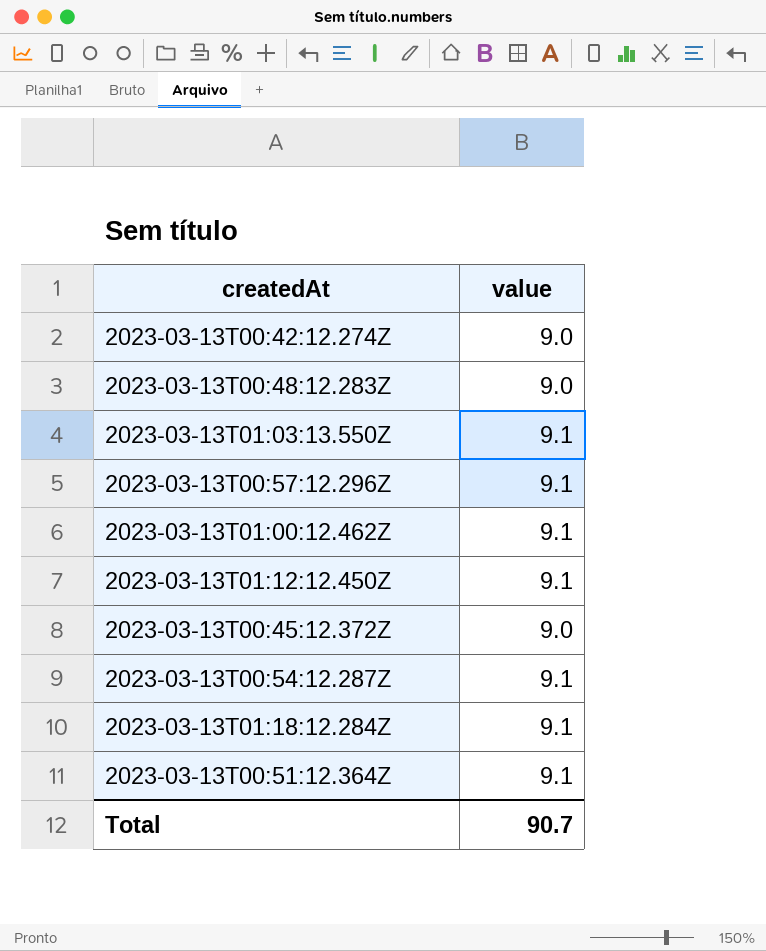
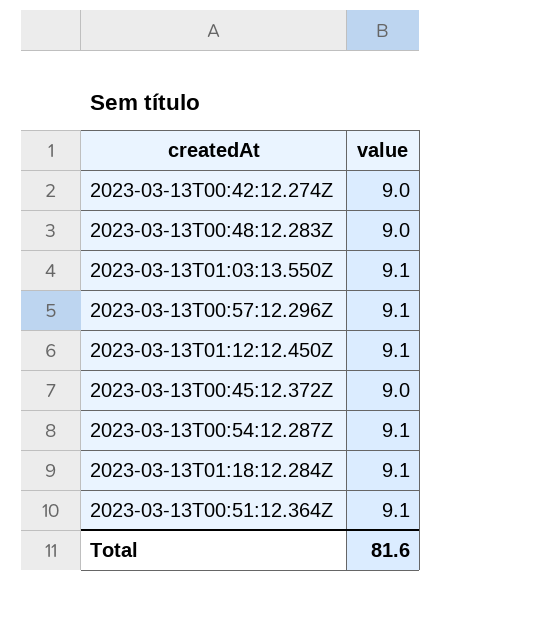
row 2023-03-13T01:00:12.462Z: 9.1 -> none
Total | value: 90.7 -> 81.6

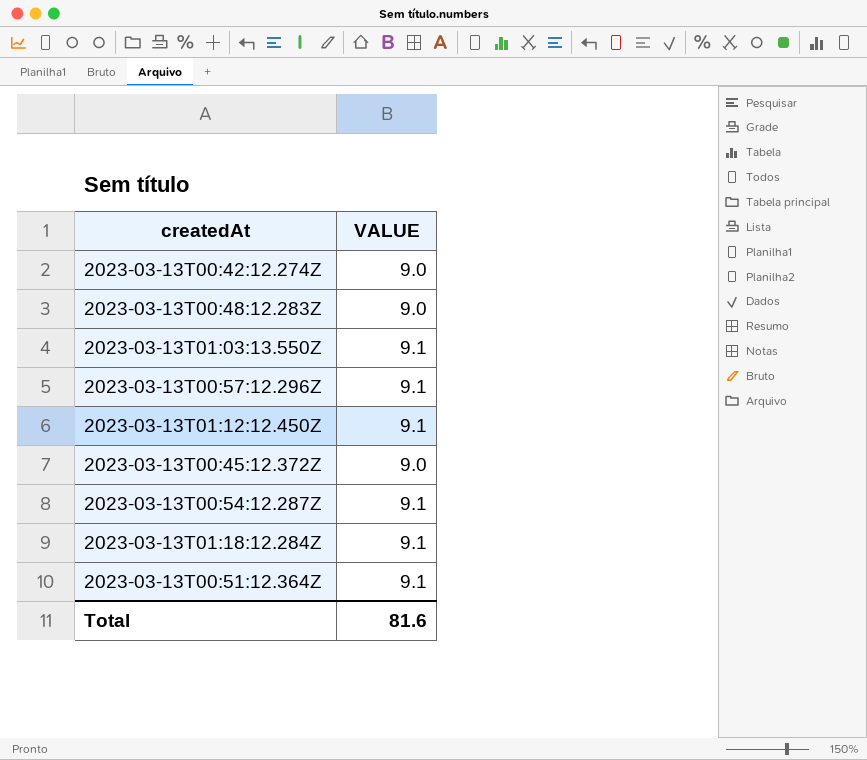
column name: value -> VALUE

